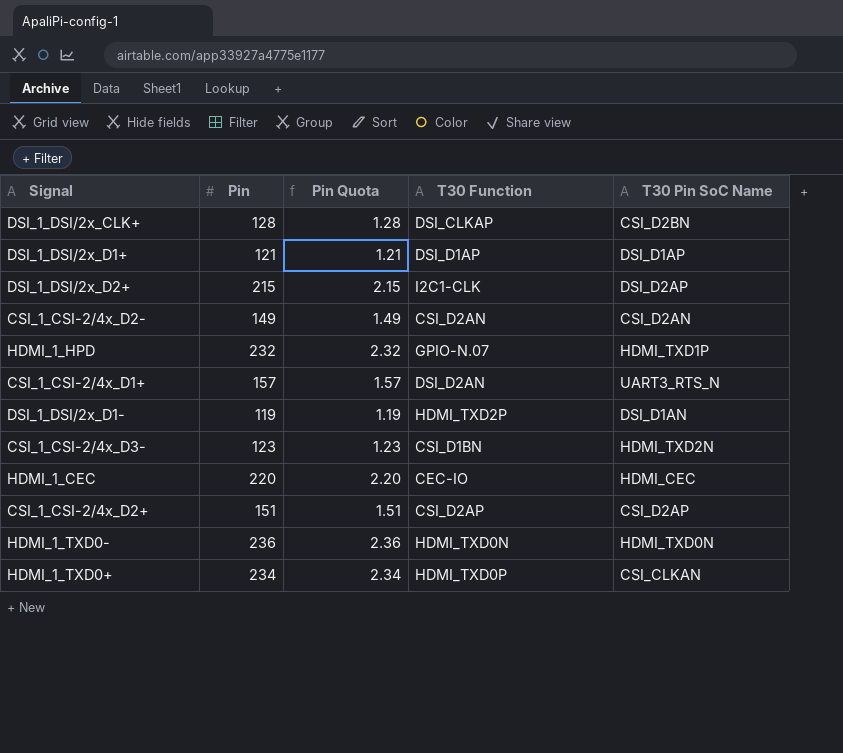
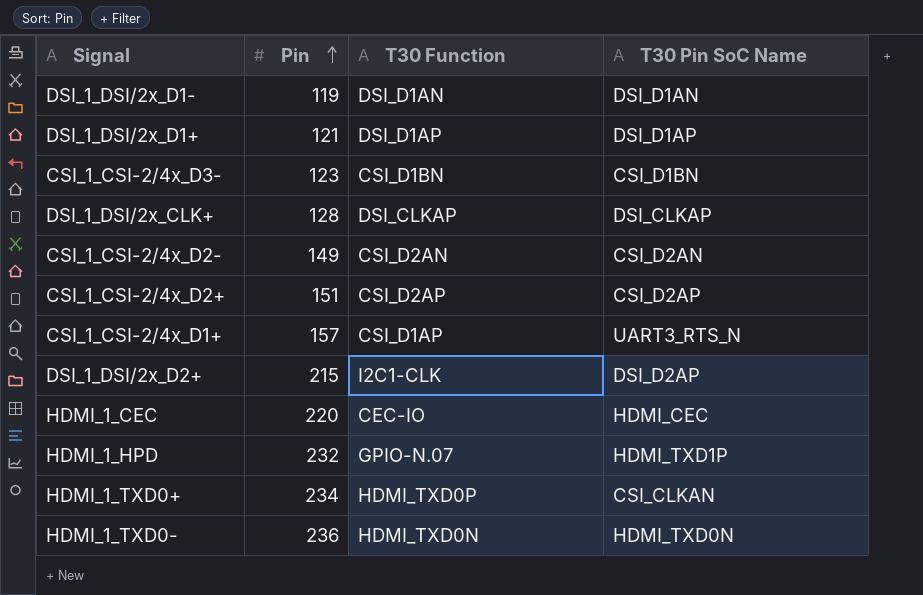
row order: none -> Pin ascending
column Pin Quota | formula: [Pin] * 0.01 -> none
DSI_1_DSI/2x_D1- | T30 Function: HDMI_TXD2P -> DSI_D1AN
CSI_1_CSI-2/4x_D3- | T30 Pin SoC Name: HDMI_TXD2N -> CSI_D1BN
DSI_1_DSI/2x_CLK+ | T30 Pin SoC Name: CSI_D2BN -> DSI_CLKAP
CSI_1_CSI-2/4x_D1+ | T30 Function: DSI_D2AN -> CSI_D1AP

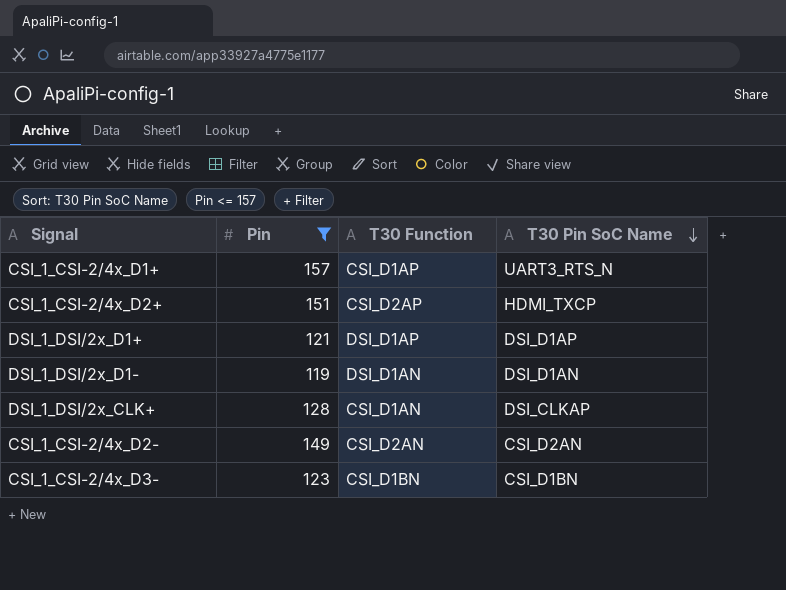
filter: none -> Pin <= 157
row order: Pin ascending -> T30 Pin SoC Name descending
CSI_1_CSI-2/4x_D2+ | T30 Pin SoC Name: CSI_D2AP -> HDMI_TXCP
DSI_1_DSI/2x_CLK+ | T30 Function: DSI_CLKAP -> CSI_D1AN

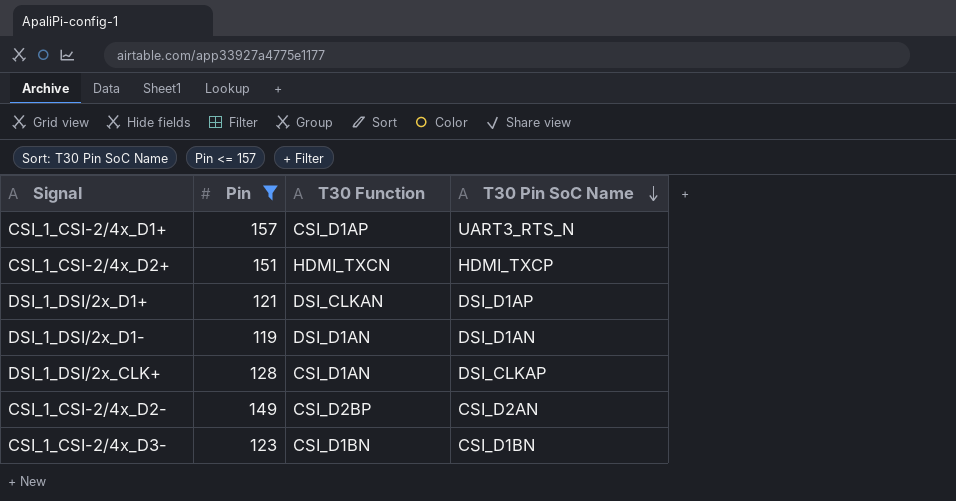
CSI_1_CSI-2/4x_D2+ | T30 Function: CSI_D2AP -> HDMI_TXCN
DSI_1_DSI/2x_D1+ | T30 Function: DSI_D1AP -> DSI_CLKAN
CSI_1_CSI-2/4x_D2- | T30 Function: CSI_D2AN -> CSI_D2BP

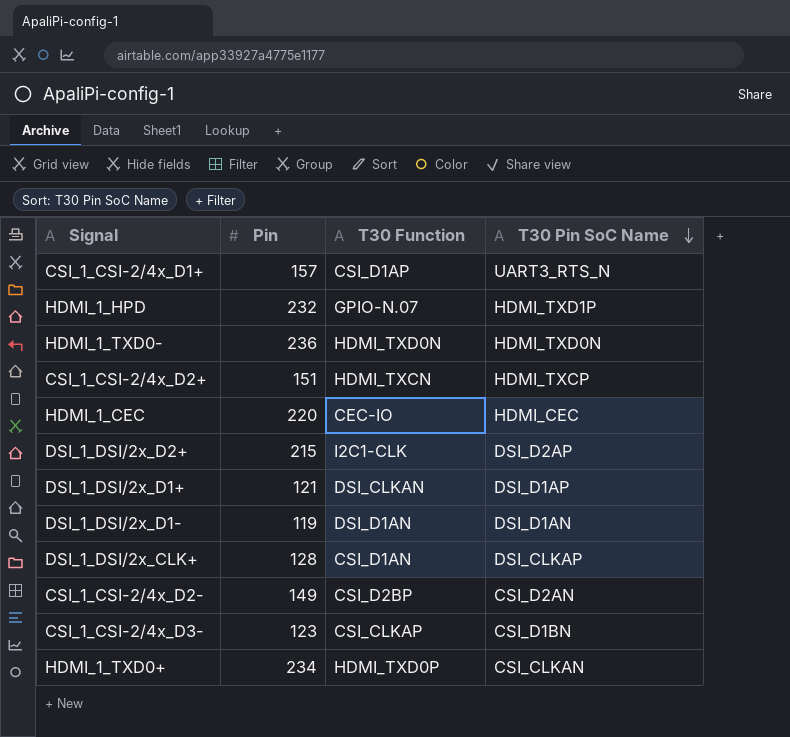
filter: Pin <= 157 -> none
CSI_1_CSI-2/4x_D3- | T30 Function: CSI_D1BN -> CSI_CLKAP

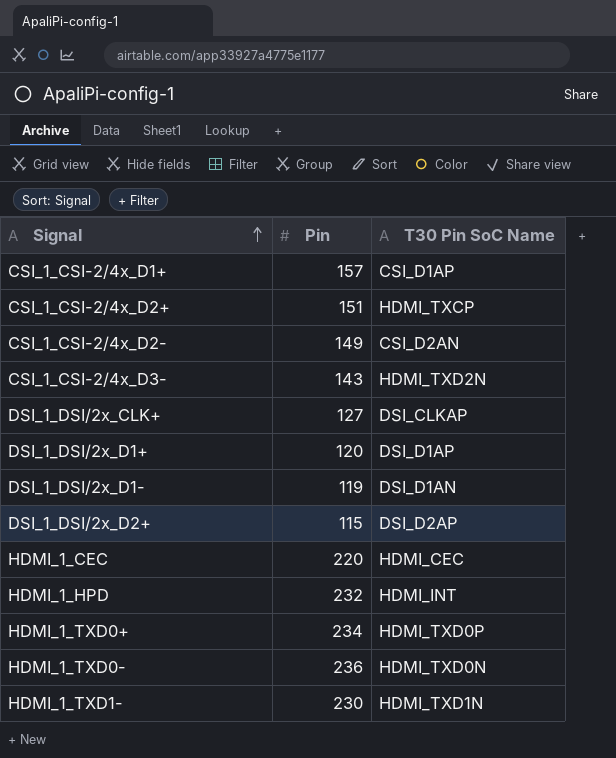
row order: T30 Pin SoC Name descending -> Signal ascending
column T30 Function | position: 3 -> none
CSI_1_CSI-2/4x_D1+ | T30 Pin SoC Name: UART3_RTS_N -> CSI_D1AP
CSI_1_CSI-2/4x_D3- | Pin: 123 -> 143
CSI_1_CSI-2/4x_D3- | T30 Pin SoC Name: CSI_D1BN -> HDMI_TXD2N
DSI_1_DSI/2x_CLK+ | Pin: 128 -> 127
DSI_1_DSI/2x_D1+ | Pin: 121 -> 120
DSI_1_DSI/2x_D2+ | Pin: 215 -> 115
HDMI_1_HPD | T30 Pin SoC Name: HDMI_TXD1P -> HDMI_INT
HDMI_1_TXD0+ | T30 Pin SoC Name: CSI_CLKAN -> HDMI_TXD0P
row HDMI_1_TXD1-: none -> 230 | HDMI_TXD1N

